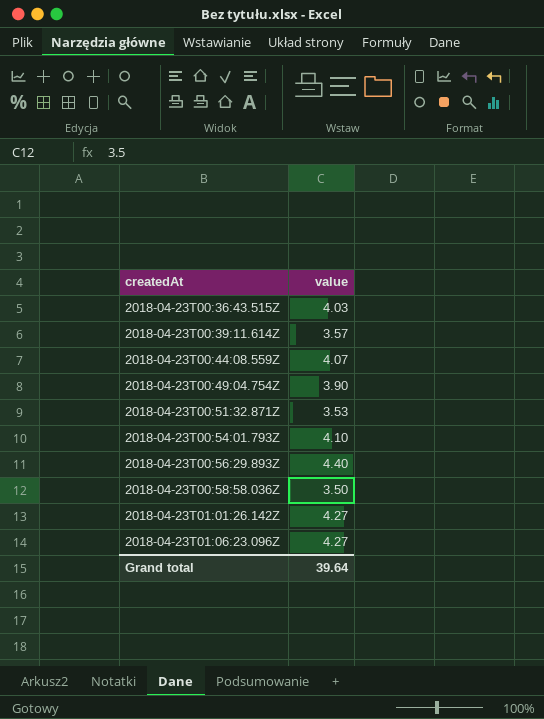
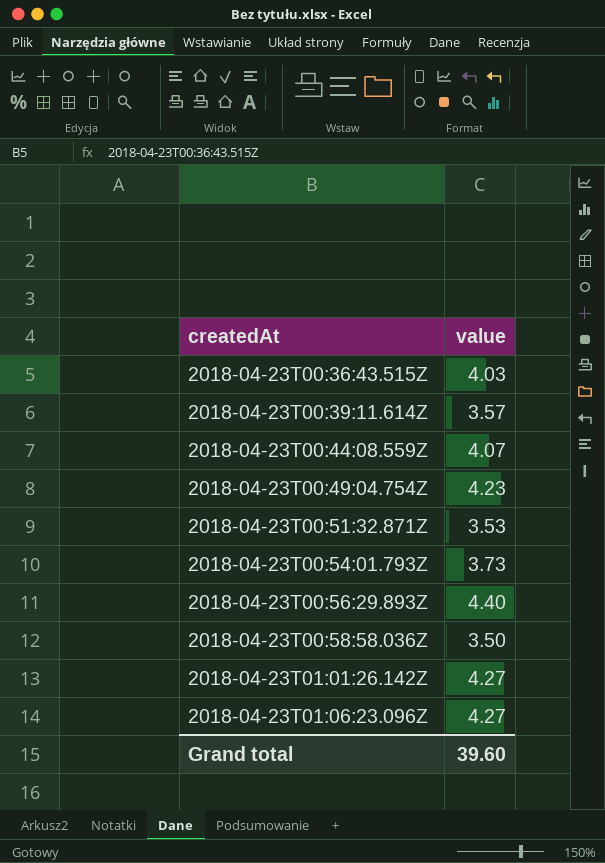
2018-04-23T00:49:04.754Z | value: 3.90 -> 4.23
2018-04-23T00:54:01.793Z | value: 4.10 -> 3.73
Grand total | value: 39.64 -> 39.60

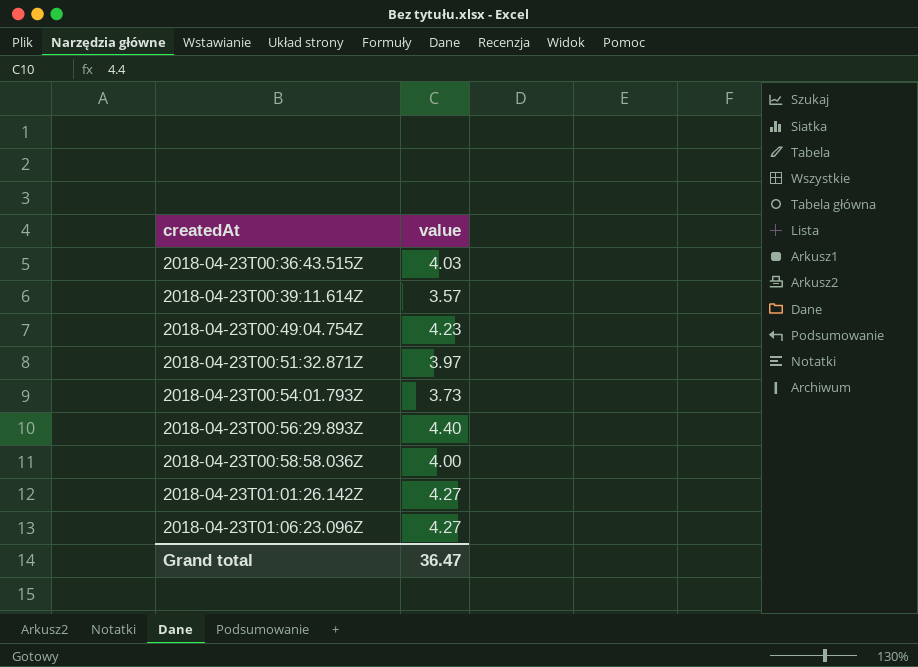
row 2018-04-23T00:44:08.559Z: 4.07 -> none
2018-04-23T00:51:32.871Z | value: 3.53 -> 3.97
2018-04-23T00:58:58.036Z | value: 3.50 -> 4.00
Grand total | value: 39.60 -> 36.47

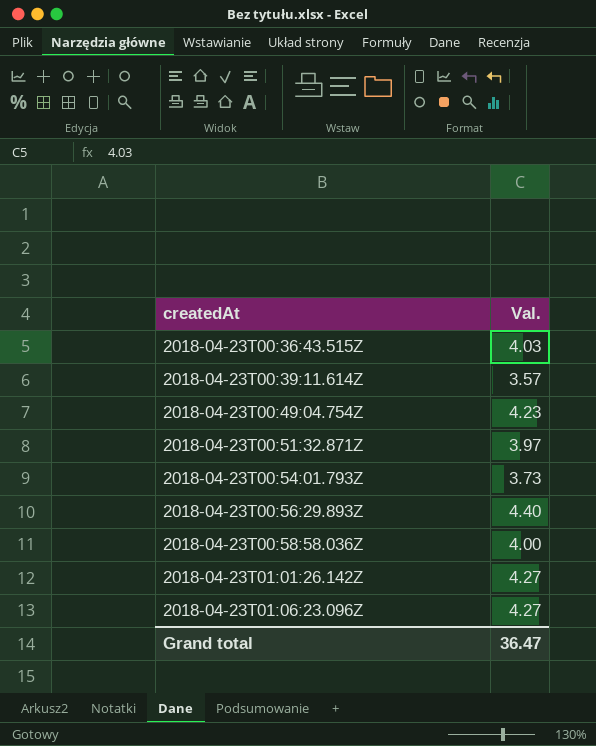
column name: value -> Val.

